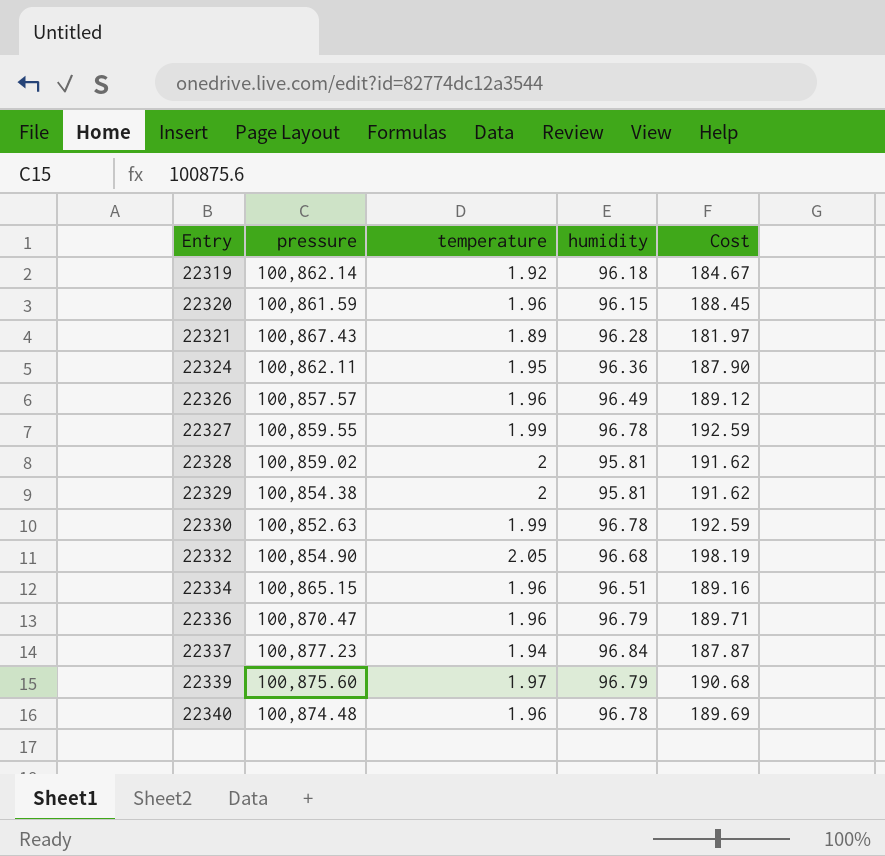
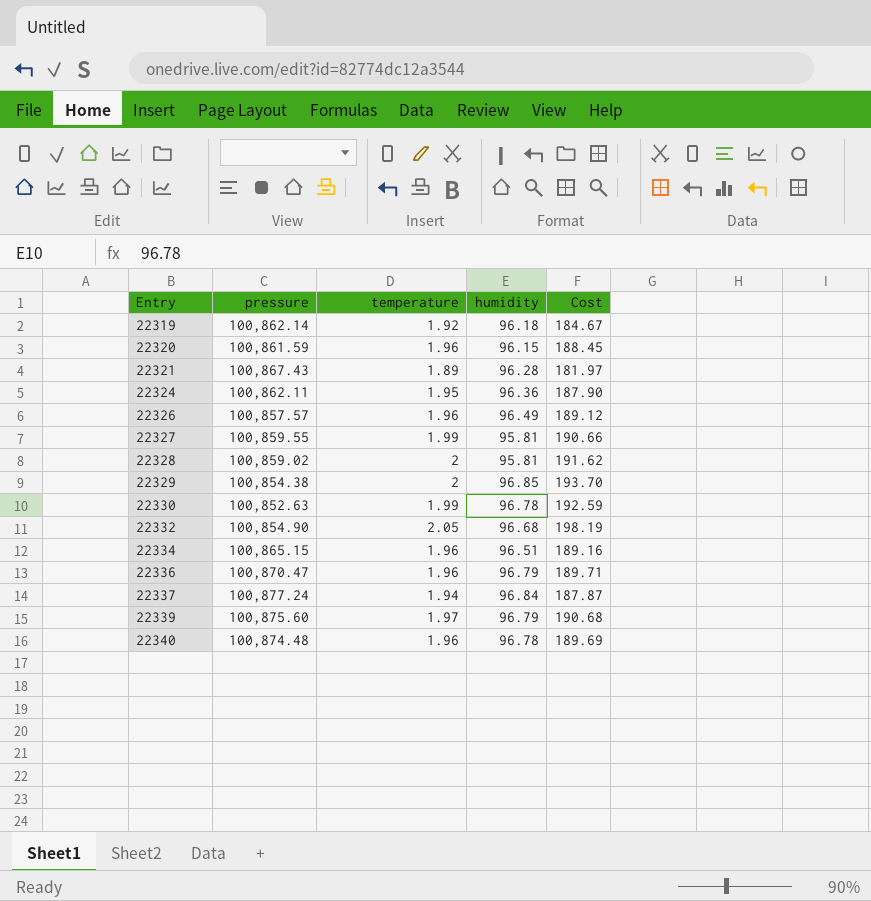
22327 | humidity: 96.78 -> 95.81
22327 | Cost: 192.59 -> 190.66
22329 | humidity: 95.81 -> 96.85
22329 | Cost: 191.62 -> 193.70
22337 | pressure: 100,877.23 -> 100,877.24

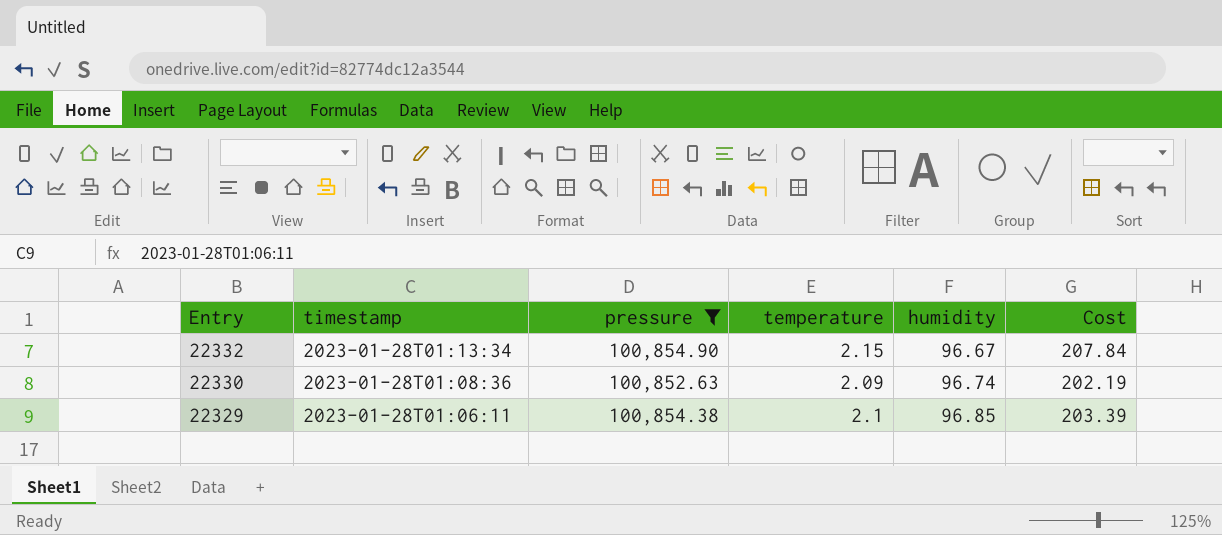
filter: none -> pressure <= 100,854.90
row order: Entry ascending -> Entry descending
column timestamp | position: none -> 2
22332 | temperature: 2.05 -> 2.15
22332 | humidity: 96.68 -> 96.67
22332 | Cost: 198.19 -> 207.84
22330 | temperature: 1.99 -> 2.09
22330 | humidity: 96.78 -> 96.74
22330 | Cost: 192.59 -> 202.19
22329 | temperature: 2 -> 2.1
22329 | Cost: 193.70 -> 203.39

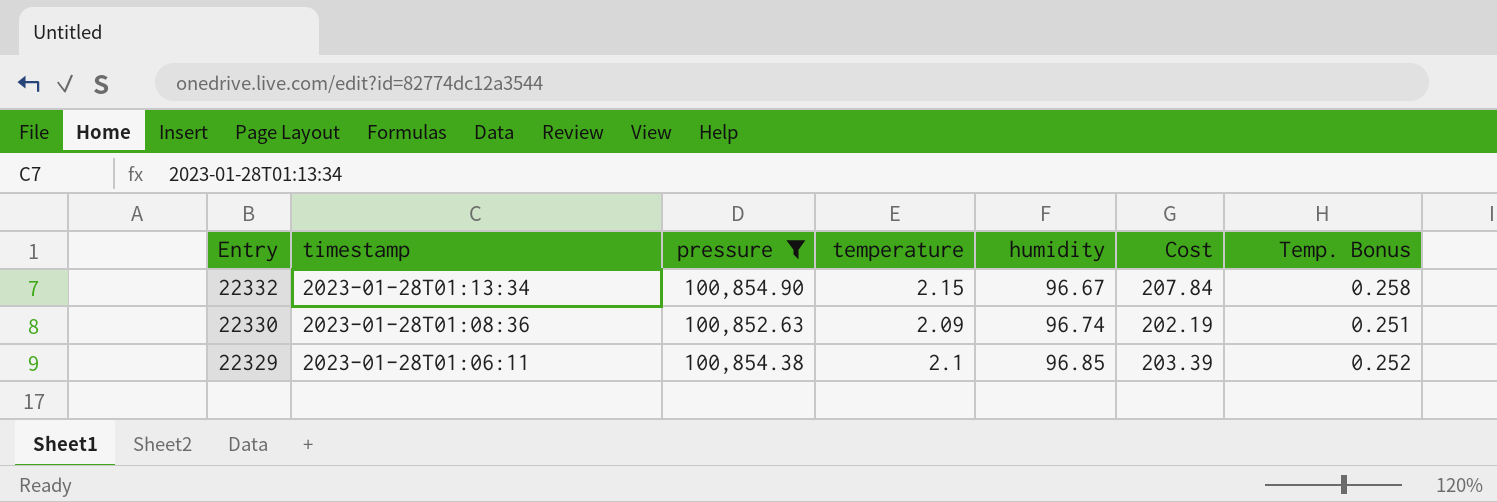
column Temp. Bonus | formula: none -> [temperature] * 0.12

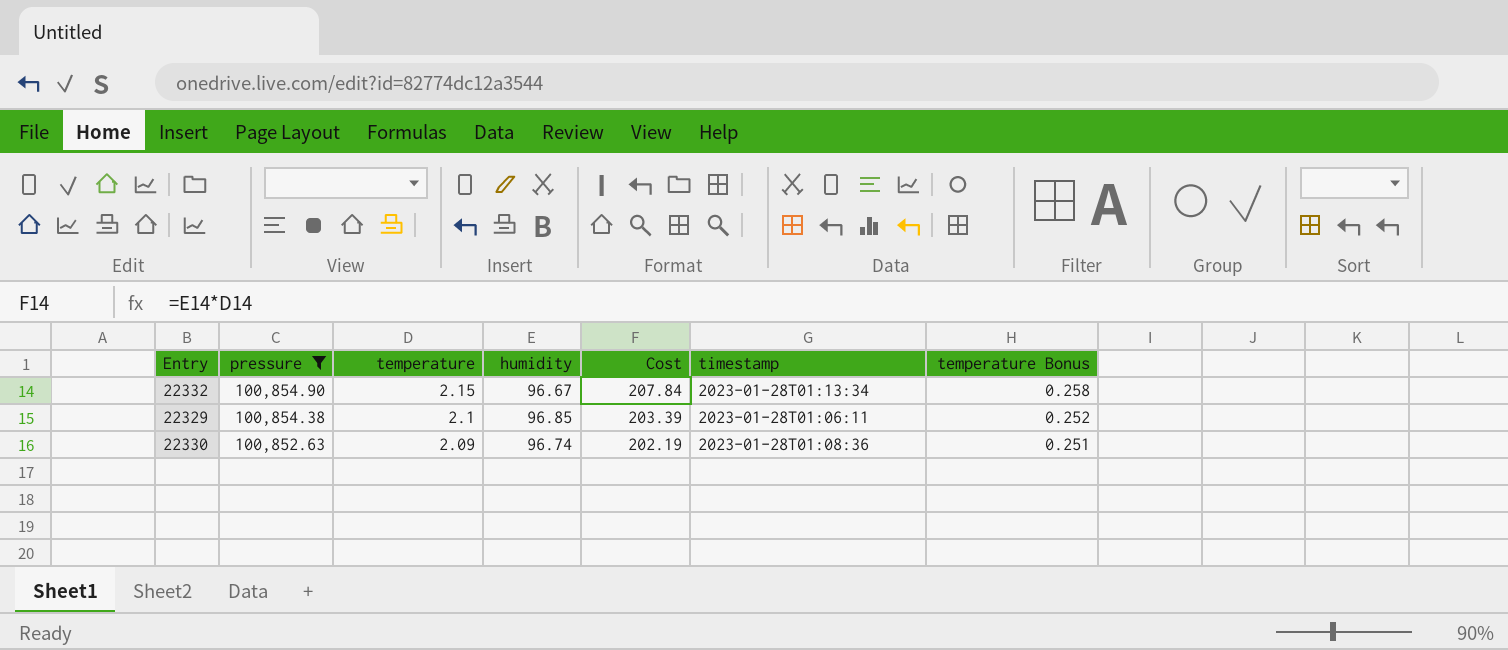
row order: Entry descending -> pressure descending
column timestamp | position: 2 -> 6
column name: Temp. Bonus -> temperature Bonus

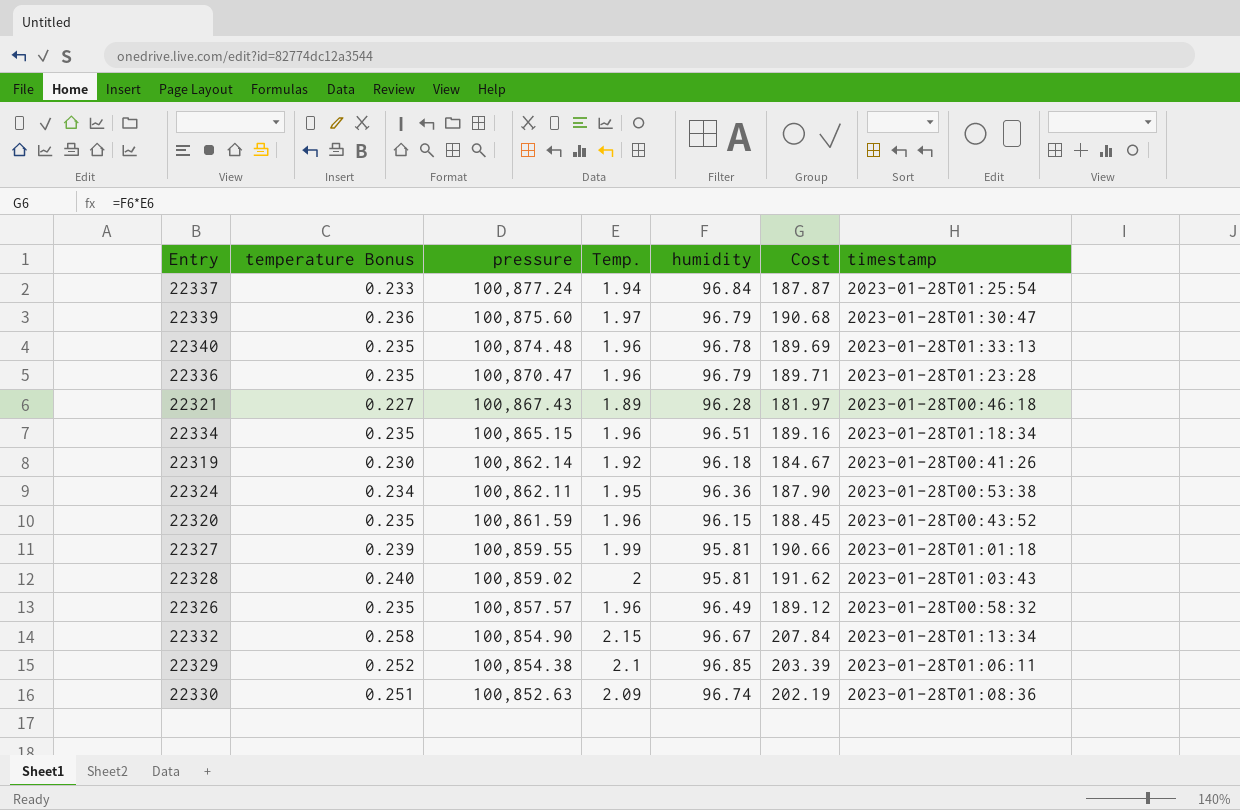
filter: pressure <= 100,854.90 -> none
column temperature Bonus | position: 7 -> 2
column name: temperature -> Temp.

